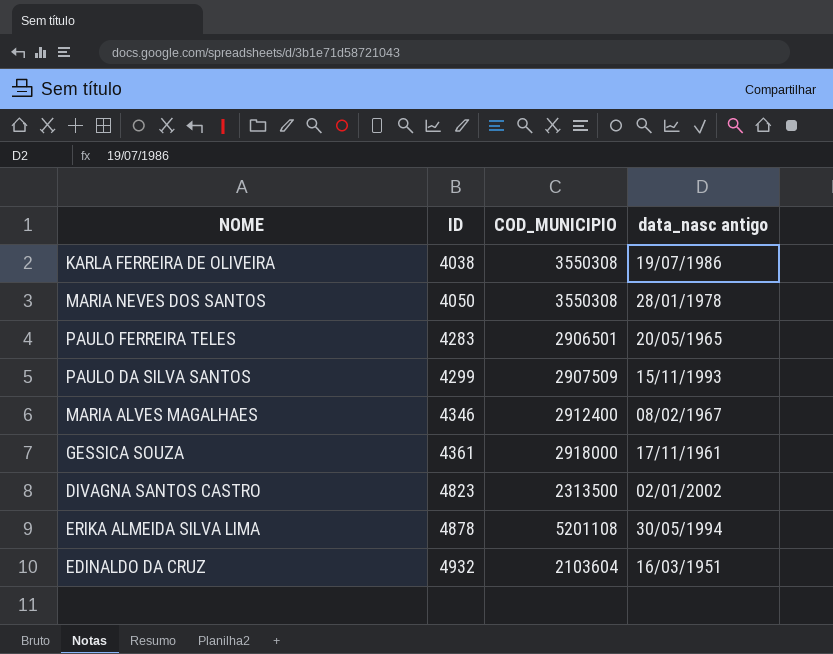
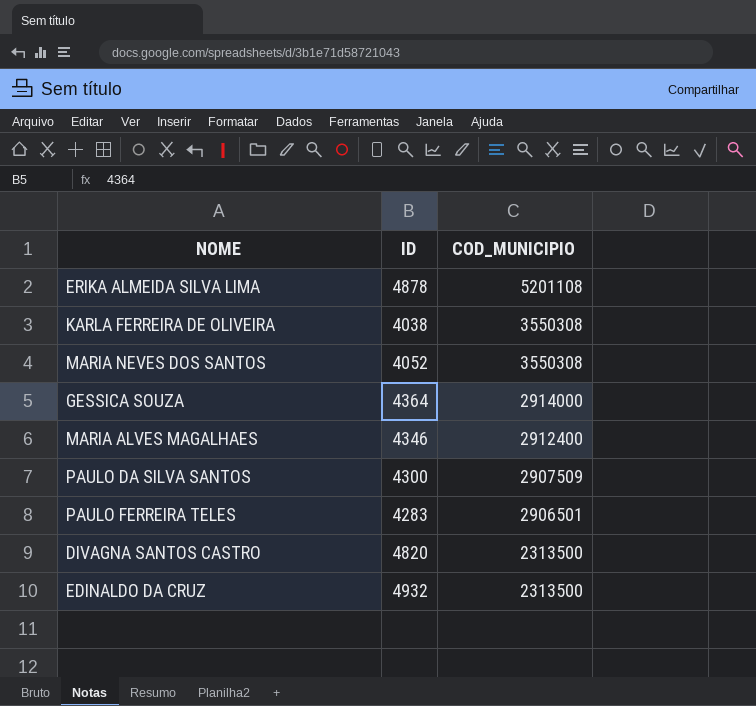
row order: ID ascending -> COD_MUNICIPIO descending
column data_nasc antigo | position: 4 -> none
MARIA NEVES DOS SANTOS | ID: 4050 -> 4052
GESSICA SOUZA | ID: 4361 -> 4364
GESSICA SOUZA | COD_MUNICIPIO: 2918000 -> 2914000
PAULO DA SILVA SANTOS | ID: 4299 -> 4300
DIVAGNA SANTOS CASTRO | ID: 4823 -> 4820
EDINALDO DA CRUZ | COD_MUNICIPIO: 2103604 -> 2313500

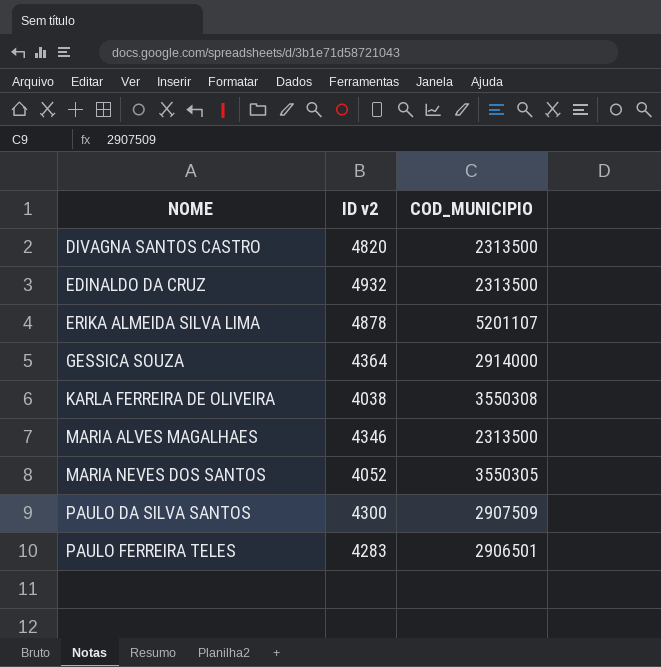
row order: COD_MUNICIPIO descending -> NOME ascending
column name: ID -> ID v2
ERIKA ALMEIDA SILVA LIMA | COD_MUNICIPIO: 5201108 -> 5201107
MARIA ALVES MAGALHAES | COD_MUNICIPIO: 2912400 -> 2313500
MARIA NEVES DOS SANTOS | COD_MUNICIPIO: 3550308 -> 3550305

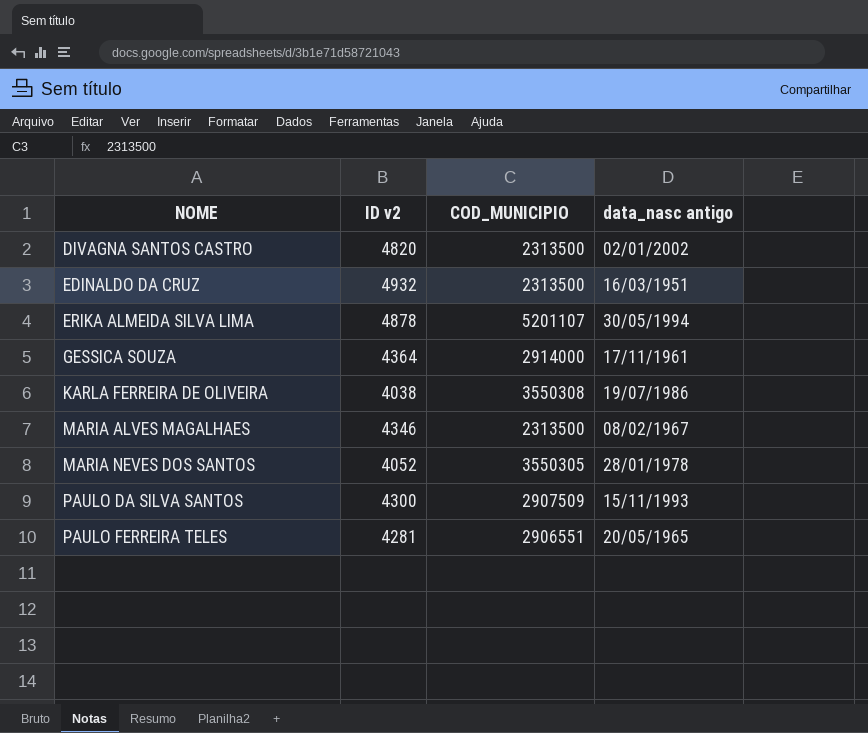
column data_nasc antigo | position: none -> 4
PAULO FERREIRA TELES | ID v2: 4283 -> 4281
PAULO FERREIRA TELES | COD_MUNICIPIO: 2906501 -> 2906551

